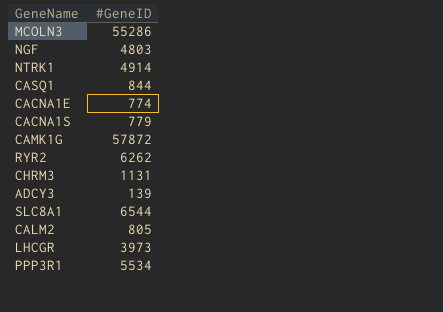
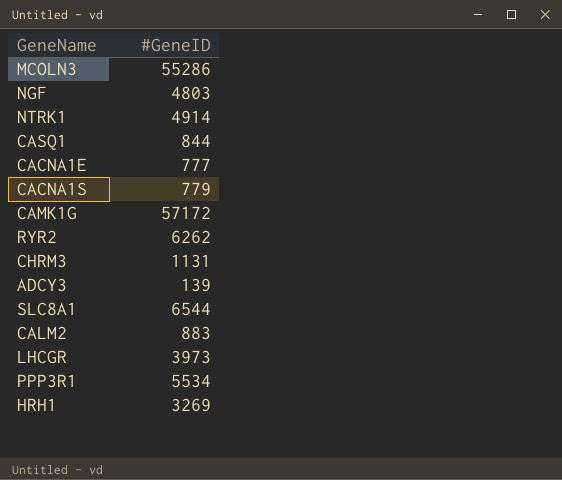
CACNA1E | #GeneID: 774 -> 777
CAMK1G | #GeneID: 57872 -> 57172
CALM2 | #GeneID: 805 -> 883
row HRH1: none -> 3269

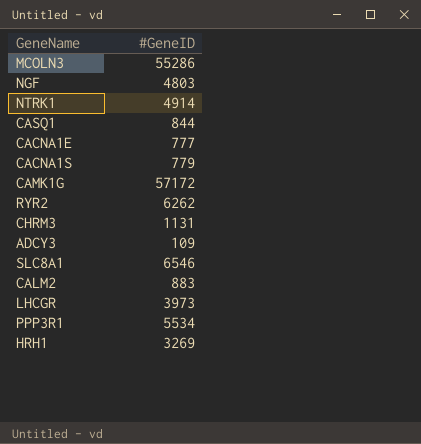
ADCY3 | #GeneID: 139 -> 109
SLC8A1 | #GeneID: 6544 -> 6546

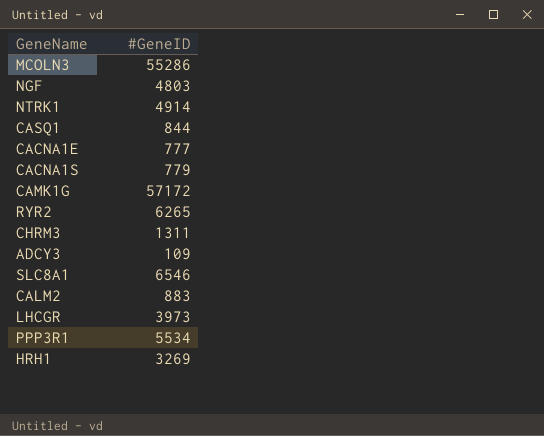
RYR2 | #GeneID: 6262 -> 6265
CHRM3 | #GeneID: 1131 -> 1311

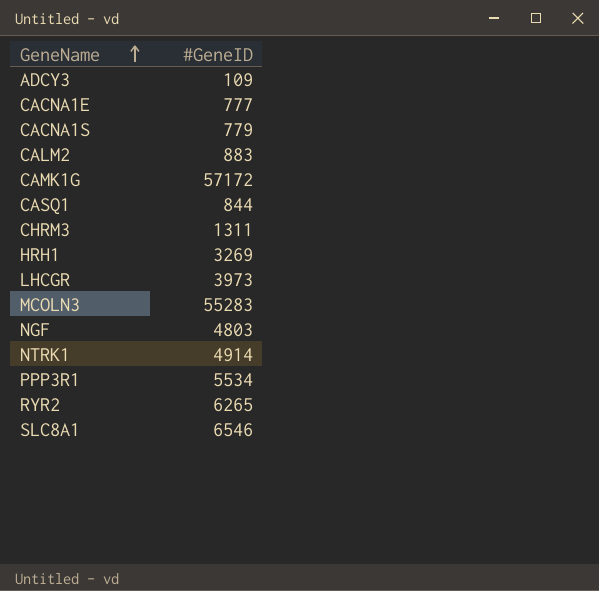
row order: none -> GeneName ascending
MCOLN3 | #GeneID: 55286 -> 55283

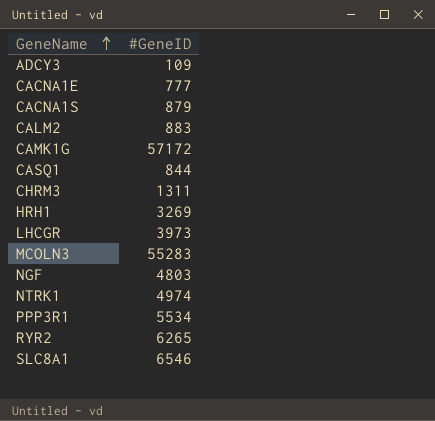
CACNA1S | #GeneID: 779 -> 879
NTRK1 | #GeneID: 4914 -> 4974

